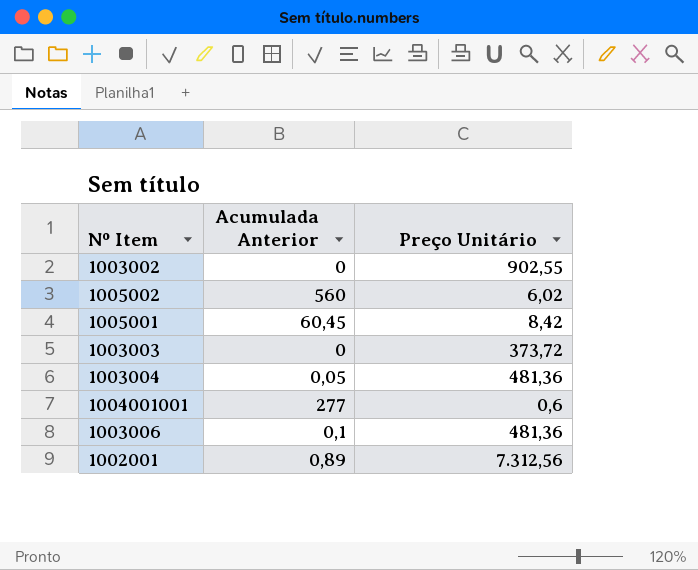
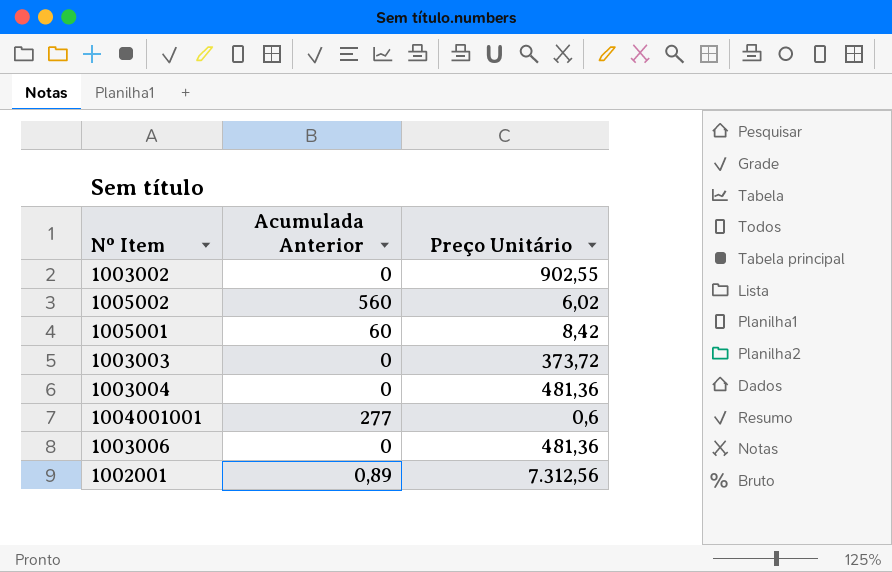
1005001 | Acumulada Anterior: 60,45 -> 60
1003004 | Acumulada Anterior: 0,05 -> 0
1003006 | Acumulada Anterior: 0,1 -> 0

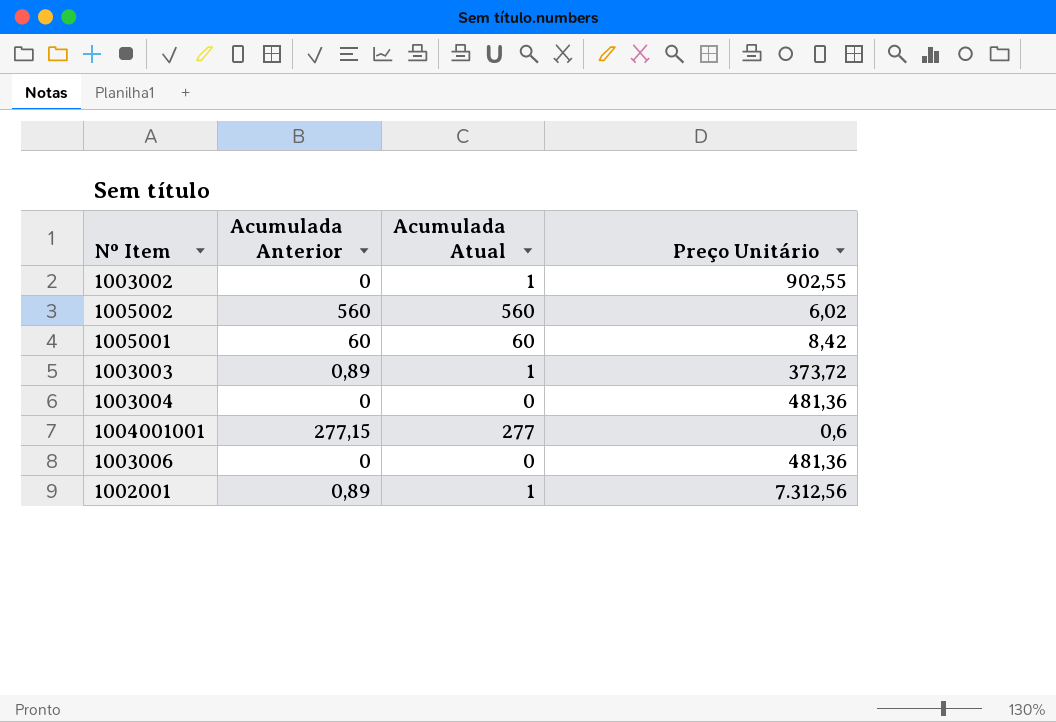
column Acumulada Atual | position: none -> 3
1003003 | Acumulada Anterior: 0 -> 0,89
1004001001 | Acumulada Anterior: 277 -> 277,15

